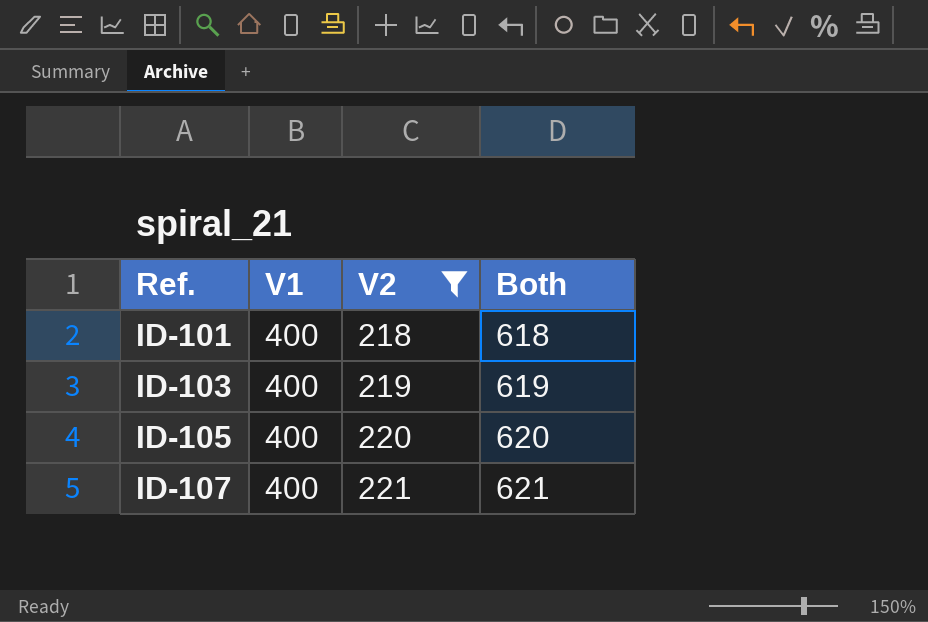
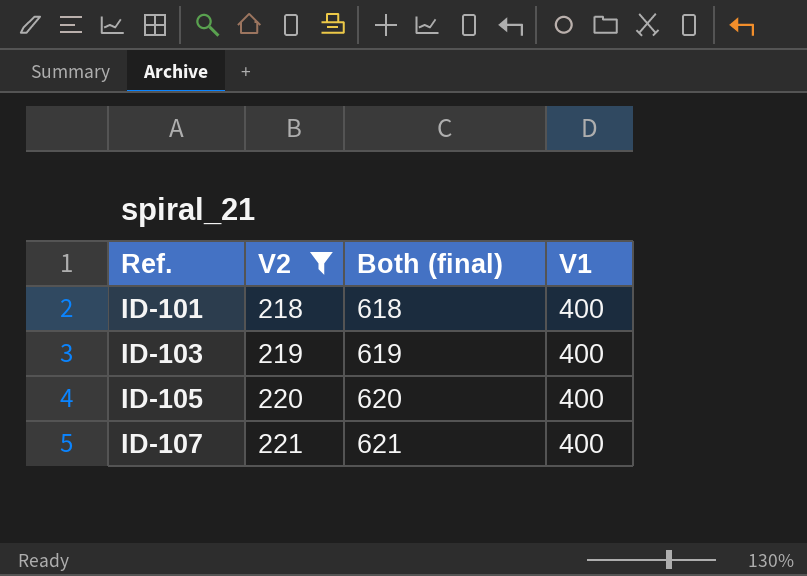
column name: Both -> Both (final)
column V1 | position: 2 -> 4

